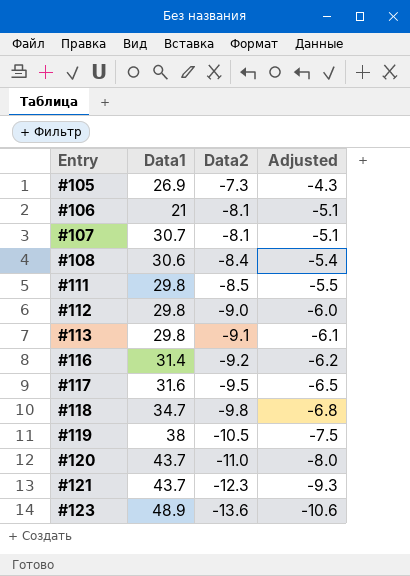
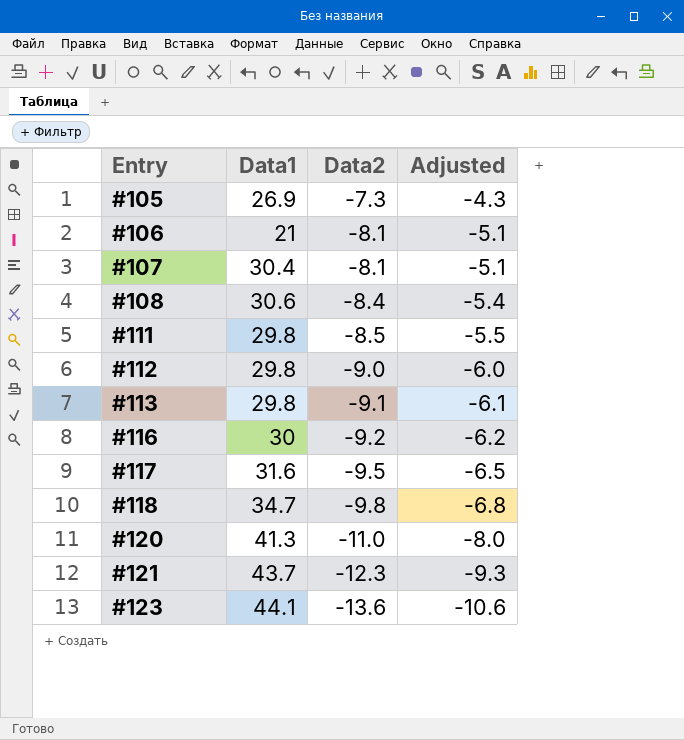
row #119: 38 | -10.5 | -7.5 -> none
#107 | Data1: 30.7 -> 30.4
#116 | Data1: 31.4 -> 30
#120 | Data1: 43.7 -> 41.3
#123 | Data1: 48.9 -> 44.1

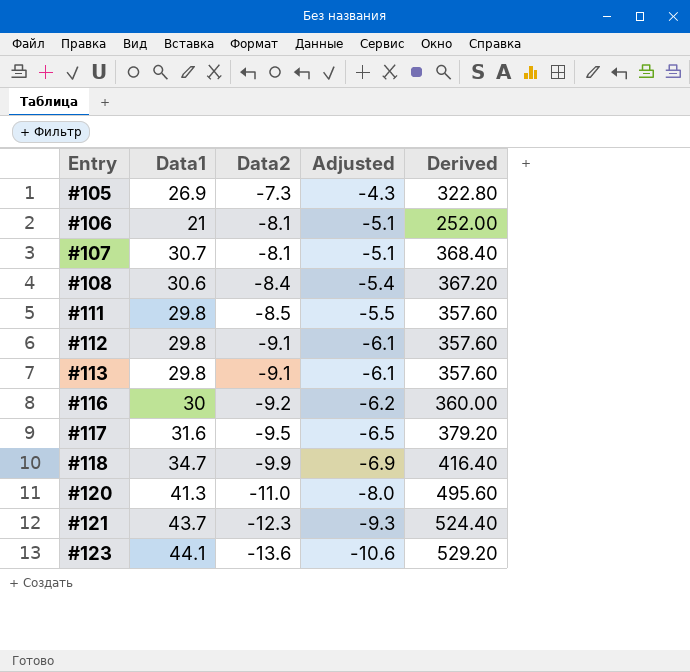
column Derived | formula: none -> [Data1] * 12
#107 | Data1: 30.4 -> 30.7
#112 | Data2: -9.0 -> -9.1
#112 | Adjusted: -6.0 -> -6.1
#118 | Data2: -9.8 -> -9.9
#118 | Adjusted: -6.8 -> -6.9

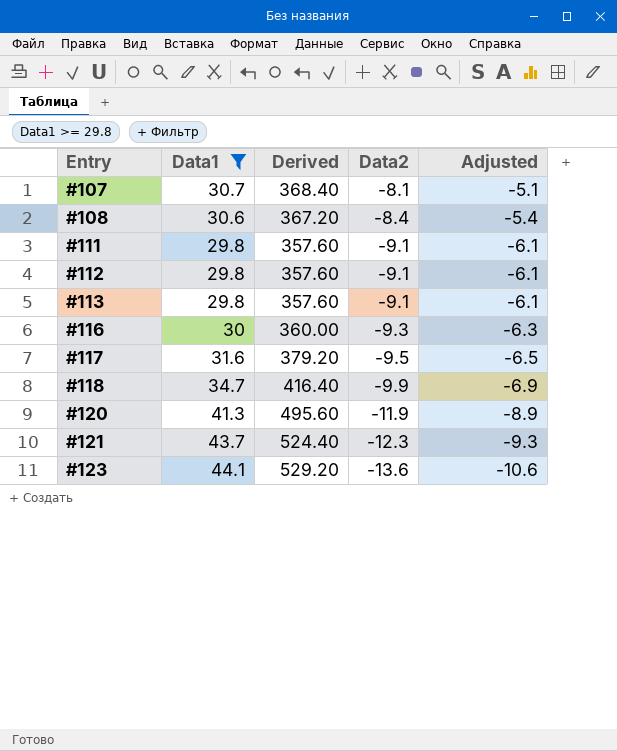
filter: none -> Data1 >= 29.8
column Derived | position: 5 -> 3
#111 | Data2: -8.5 -> -9.1
#111 | Adjusted: -5.5 -> -6.1
#116 | Data2: -9.2 -> -9.3
#116 | Adjusted: -6.2 -> -6.3
#120 | Data2: -11.0 -> -11.9
#120 | Adjusted: -8.0 -> -8.9

